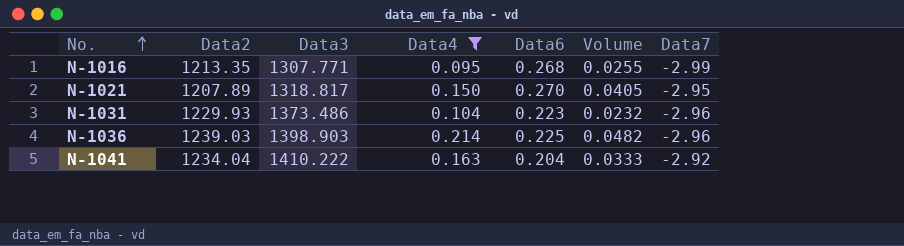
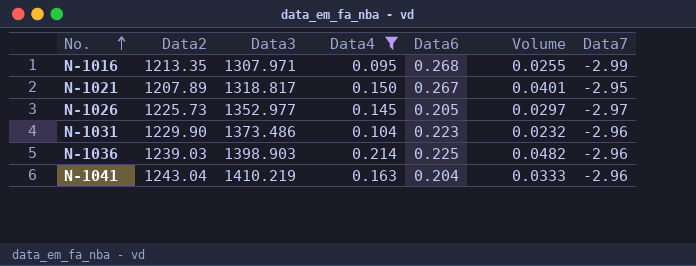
N-1016 | Data3: 1307.771 -> 1307.971
N-1021 | Data6: 0.270 -> 0.267
N-1021 | Volume: 0.0405 -> 0.0401
row N-1026: none -> 1225.73 | 1352.977 | 0.145 | 0.205 | 0.0297 | -2.97
N-1031 | Data2: 1229.93 -> 1229.90
N-1041 | Data2: 1234.04 -> 1243.04
N-1041 | Data3: 1410.222 -> 1410.219
N-1041 | Data7: -2.92 -> -2.96

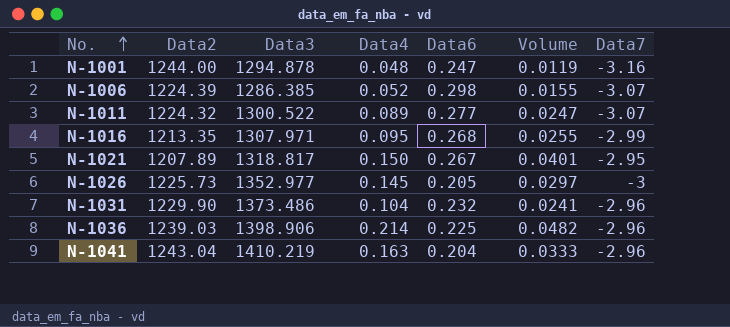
filter: Data4 >= 0.095 -> none
N-1026 | Data7: -2.97 -> -3
N-1031 | Data6: 0.223 -> 0.232
N-1031 | Volume: 0.0232 -> 0.0241
N-1036 | Data3: 1398.903 -> 1398.906

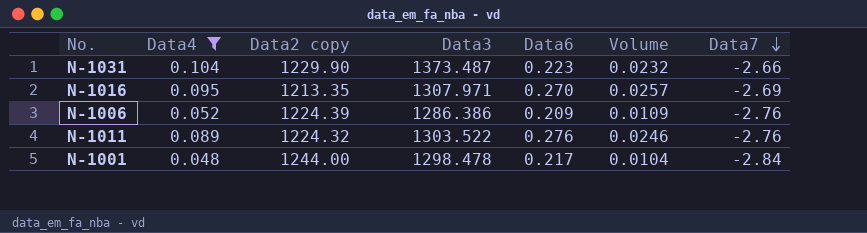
filter: none -> Data4 <= 0.104
row order: No. ascending -> Data7 descending
column Data4 | position: 4 -> 2
column name: Data2 -> Data2 copy
N-1031 | Data3: 1373.486 -> 1373.487
N-1031 | Data6: 0.232 -> 0.223
N-1031 | Volume: 0.0241 -> 0.0232
N-1031 | Data7: -2.96 -> -2.66
N-1016 | Data6: 0.268 -> 0.270
N-1016 | Volume: 0.0255 -> 0.0257
N-1016 | Data7: -2.99 -> -2.69
N-1006 | Data3: 1286.385 -> 1286.386
N-1006 | Data6: 0.298 -> 0.209
N-1006 | Volume: 0.0155 -> 0.0109
N-1006 | Data7: -3.07 -> -2.76
N-1011 | Data3: 1300.522 -> 1303.522
N-1011 | Data6: 0.277 -> 0.276
N-1011 | Volume: 0.0247 -> 0.0246
N-1011 | Data7: -3.07 -> -2.76
N-1001 | Data3: 1294.878 -> 1298.478
N-1001 | Data6: 0.247 -> 0.217
N-1001 | Volume: 0.0119 -> 0.0104
N-1001 | Data7: -3.16 -> -2.84

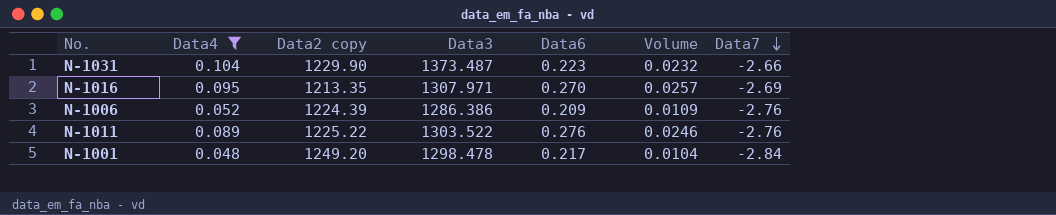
N-1011 | Data2 copy: 1224.32 -> 1225.22
N-1001 | Data2 copy: 1244.00 -> 1249.20

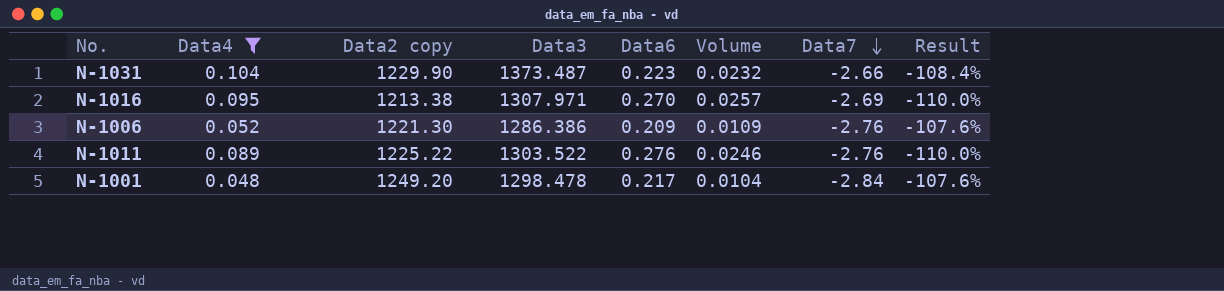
column Result | formula: none -> ([Data6] - [Data7]) / [Data7]
N-1016 | Data2 copy: 1213.35 -> 1213.38
N-1006 | Data2 copy: 1224.39 -> 1221.30

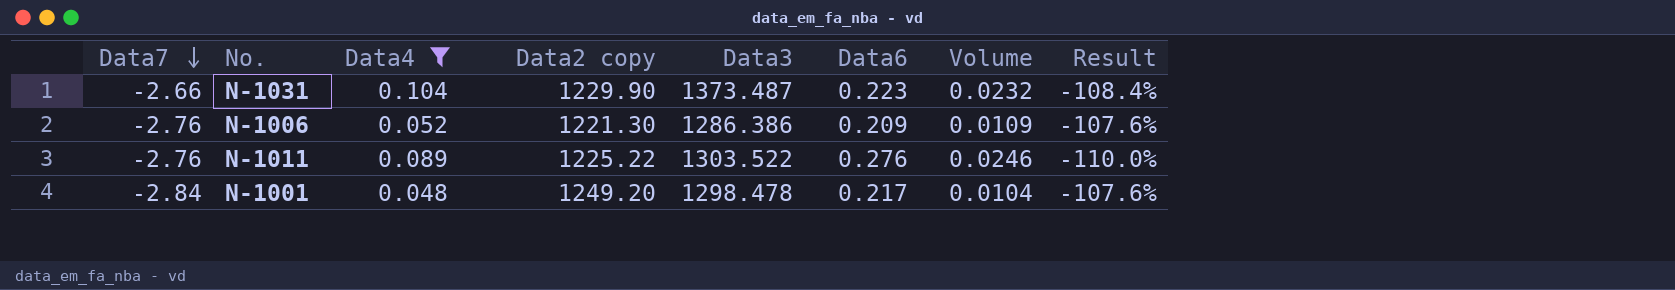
column Data7 | position: 7 -> 1
row N-1016: 0.095 | 1213.38 | 1307.971 | 0.270 | 0.0257 | -2.69 | -110.0% -> none

